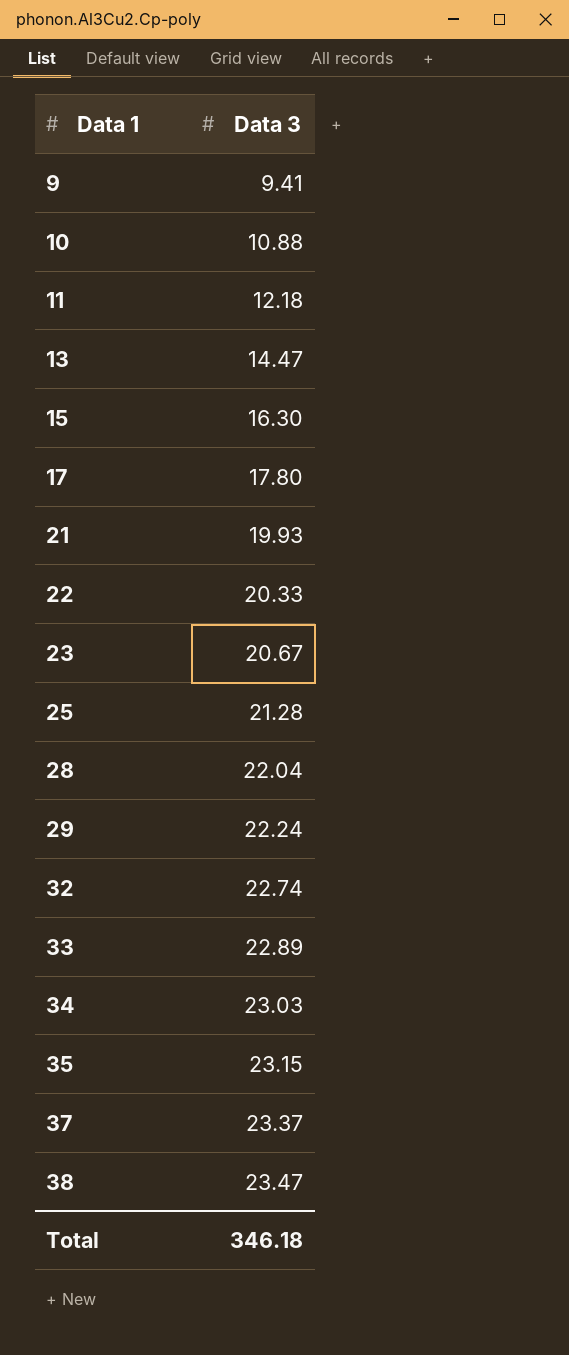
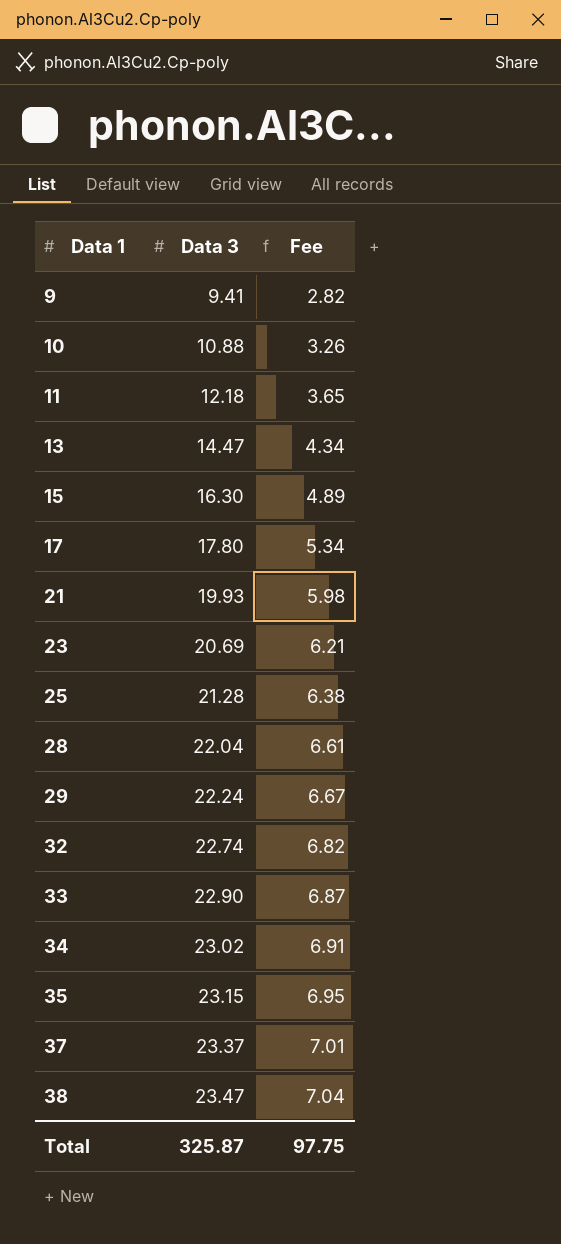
column Fee | formula: none -> [Data 3] * 0.3
row 22: 20.33 -> none
23 | Data 3: 20.67 -> 20.69
33 | Data 3: 22.89 -> 22.90
34 | Data 3: 23.03 -> 23.02
Total | Data 3: 346.18 -> 325.87

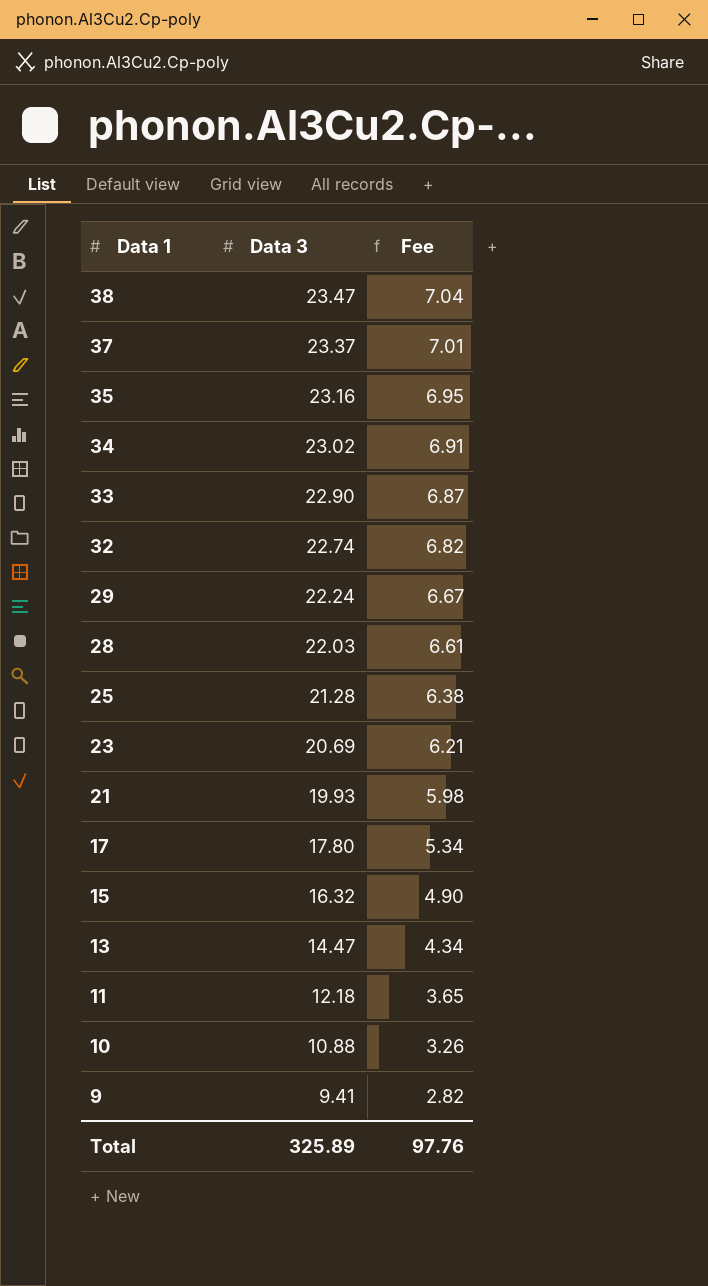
row order: Data 1 ascending -> Data 1 descending
35 | Data 3: 23.15 -> 23.16
28 | Data 3: 22.04 -> 22.03
15 | Data 3: 16.30 -> 16.32
15 | Fee: 4.89 -> 4.90
Total | Data 3: 325.87 -> 325.89
Total | Fee: 97.75 -> 97.76

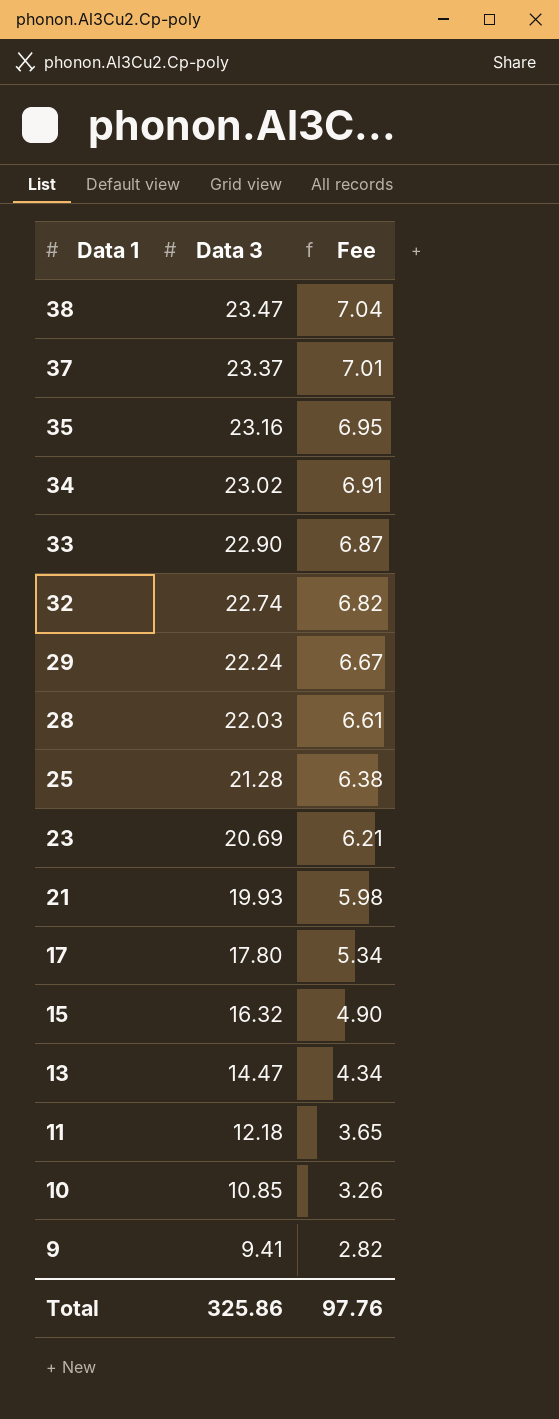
10 | Data 3: 10.88 -> 10.85
Total | Data 3: 325.89 -> 325.86

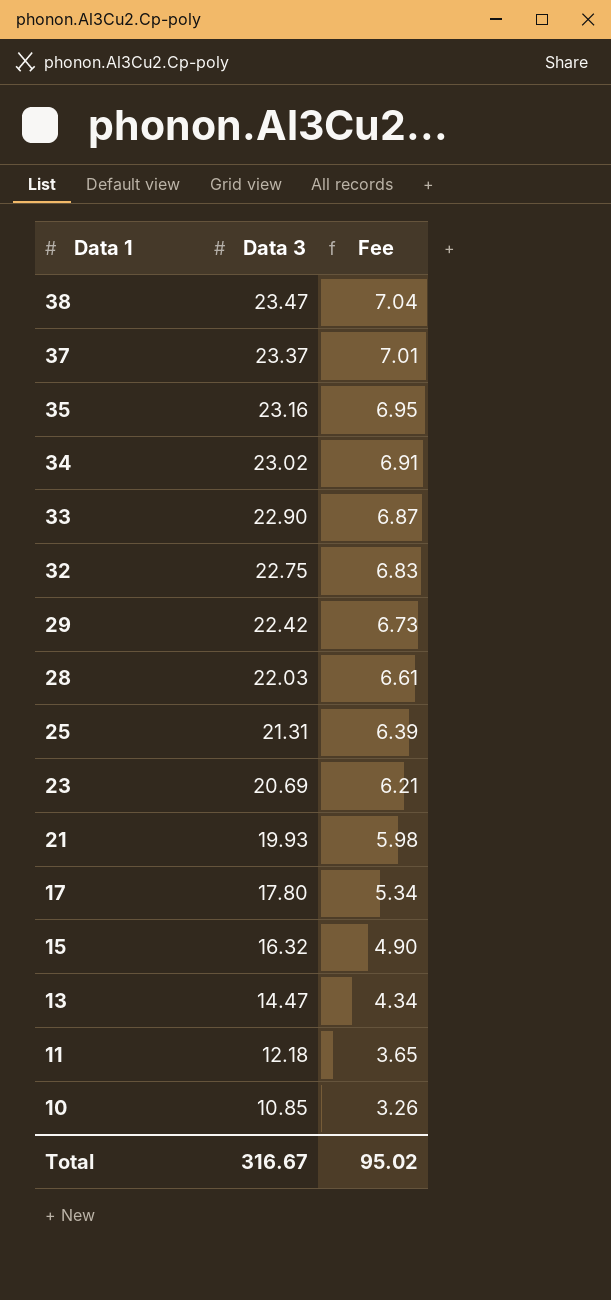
row 9: 9.41 | 2.82 -> none
32 | Data 3: 22.74 -> 22.75
32 | Fee: 6.82 -> 6.83
29 | Data 3: 22.24 -> 22.42
29 | Fee: 6.67 -> 6.73
25 | Data 3: 21.28 -> 21.31
25 | Fee: 6.38 -> 6.39
Total | Data 3: 325.86 -> 316.67
Total | Fee: 97.76 -> 95.02

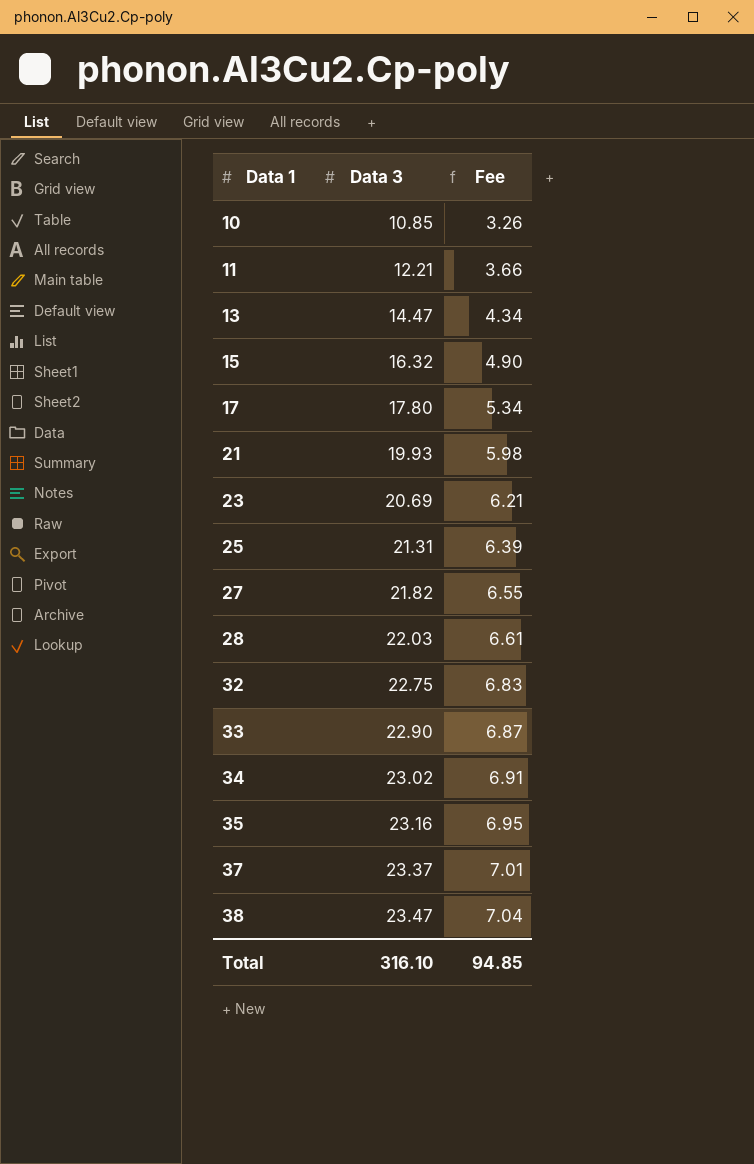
row order: Data 1 descending -> Data 1 ascending
row 29: 22.42 | 6.73 -> none
11 | Data 3: 12.18 -> 12.21
11 | Fee: 3.65 -> 3.66
row 27: none -> 21.82 | 6.55
Total | Data 3: 316.67 -> 316.10
Total | Fee: 95.02 -> 94.85

